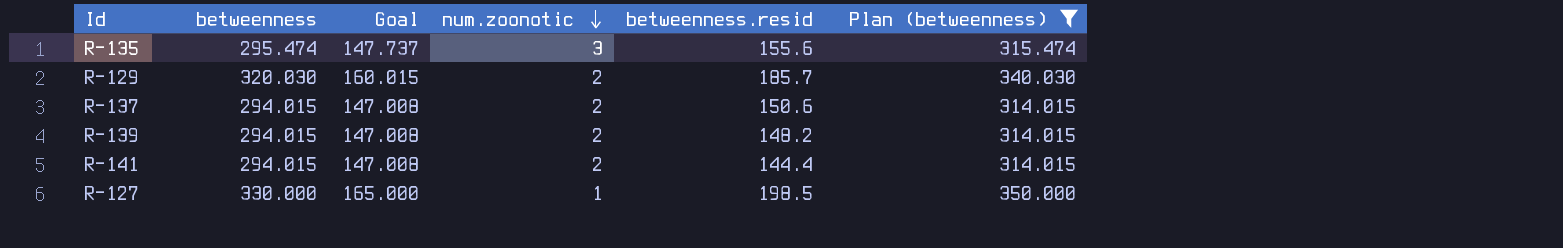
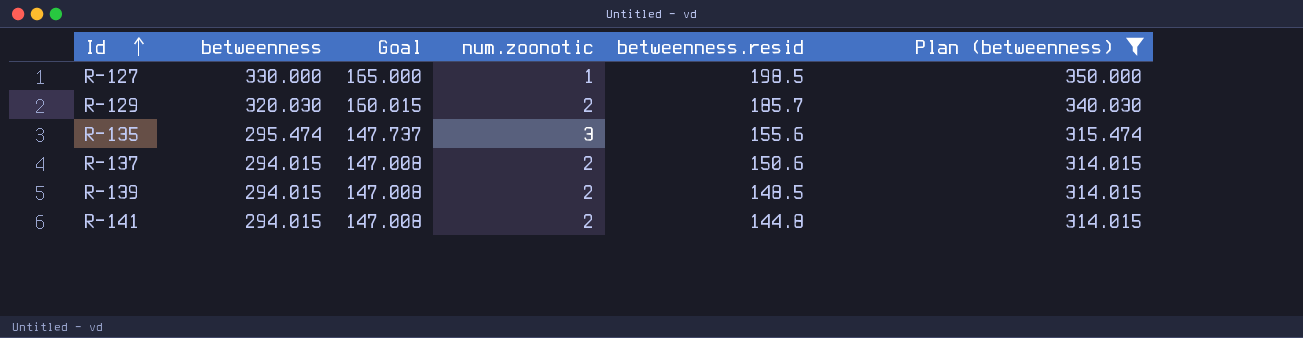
row order: num.zoonotic descending -> Id ascending
R-139 | betweenness.resid: 148.2 -> 148.5
R-141 | betweenness.resid: 144.4 -> 144.8

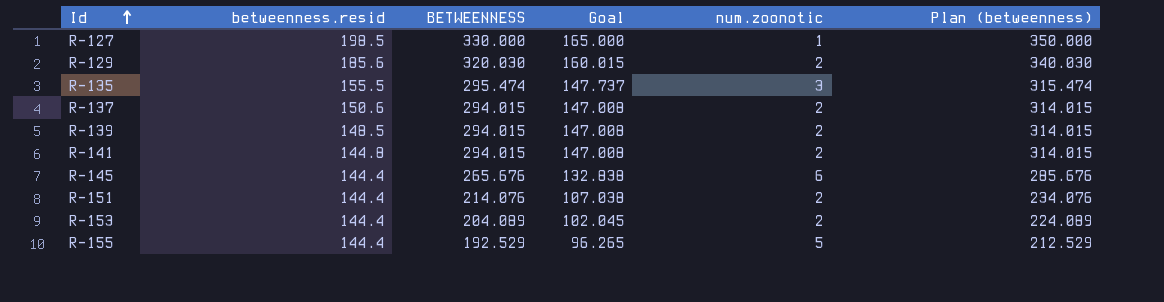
filter: Plan (betweenness) >= 314.015 -> none
column betweenness.resid | position: 5 -> 2
column name: betweenness -> BETWEENNESS
R-129 | betweenness.resid: 185.7 -> 185.6
R-135 | betweenness.resid: 155.6 -> 155.5

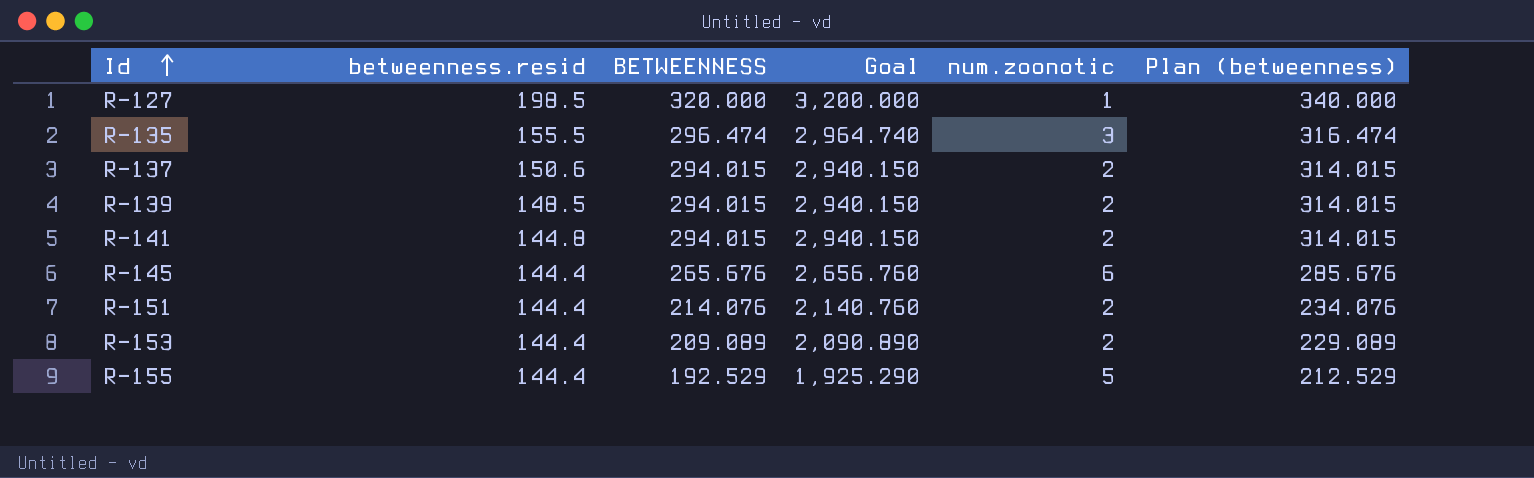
column Goal | formula: [BETWEENNESS] * 0.5 -> [BETWEENNESS] * 10
row R-129: 185.6 | 320.030 | 160.015 | 2 | 340.030 -> none
R-127 | BETWEENNESS: 330.000 -> 320.000
R-127 | Plan (betweenness): 350.000 -> 340.000
R-135 | BETWEENNESS: 295.474 -> 296.474
R-135 | Plan (betweenness): 315.474 -> 316.474
R-153 | BETWEENNESS: 204.089 -> 209.089
R-153 | Plan (betweenness): 224.089 -> 229.089

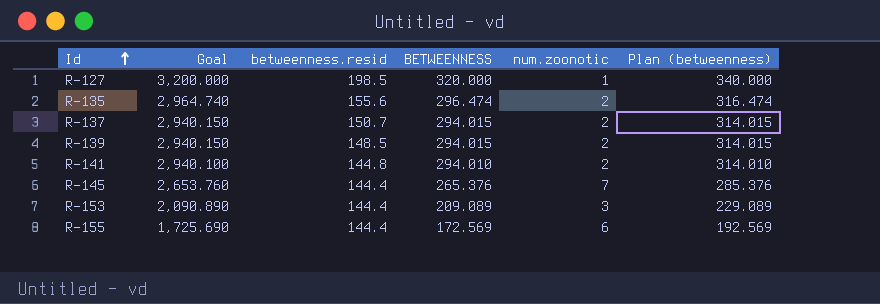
column Goal | position: 4 -> 2
row R-151: 144.4 | 214.076 | 2,140.760 | 2 | 234.076 -> none
R-135 | betweenness.resid: 155.5 -> 155.6
R-135 | num.zoonotic: 3 -> 2
R-137 | betweenness.resid: 150.6 -> 150.7
R-141 | Goal: 2,940.150 -> 2,940.100
R-141 | BETWEENNESS: 294.015 -> 294.010
R-141 | Plan (betweenness): 314.015 -> 314.010
R-145 | Goal: 2,656.760 -> 2,653.760
R-145 | BETWEENNESS: 265.676 -> 265.376
R-145 | num.zoonotic: 6 -> 7
R-145 | Plan (betweenness): 285.676 -> 285.376
R-153 | num.zoonotic: 2 -> 3
R-155 | Goal: 1,925.290 -> 1,725.690
R-155 | BETWEENNESS: 192.529 -> 172.569
R-155 | num.zoonotic: 5 -> 6
R-155 | Plan (betweenness): 212.529 -> 192.569

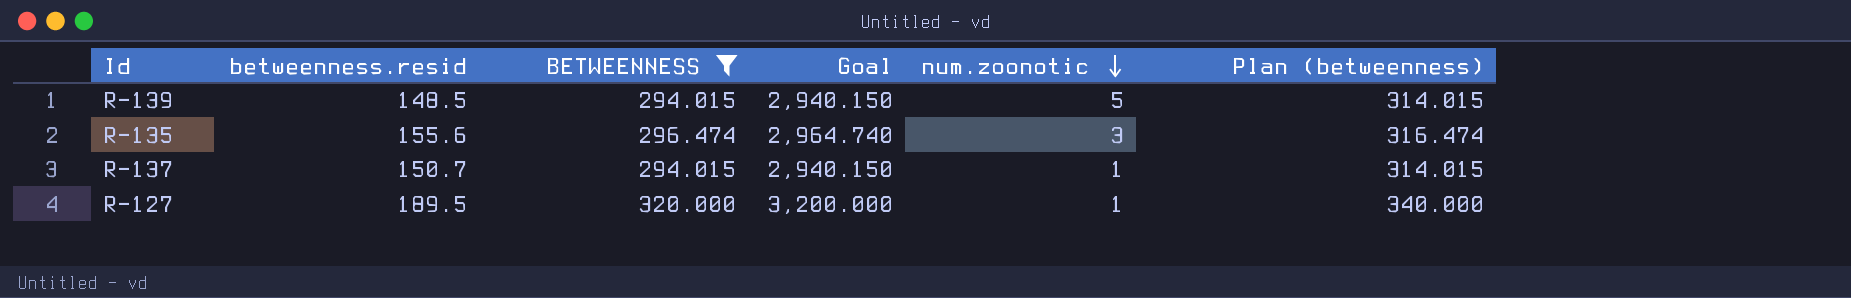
filter: none -> BETWEENNESS >= 294.015
row order: Id ascending -> num.zoonotic descending
column Goal | position: 2 -> 4
R-139 | num.zoonotic: 2 -> 5
R-135 | num.zoonotic: 2 -> 3
R-137 | num.zoonotic: 2 -> 1
R-127 | betweenness.resid: 198.5 -> 189.5

